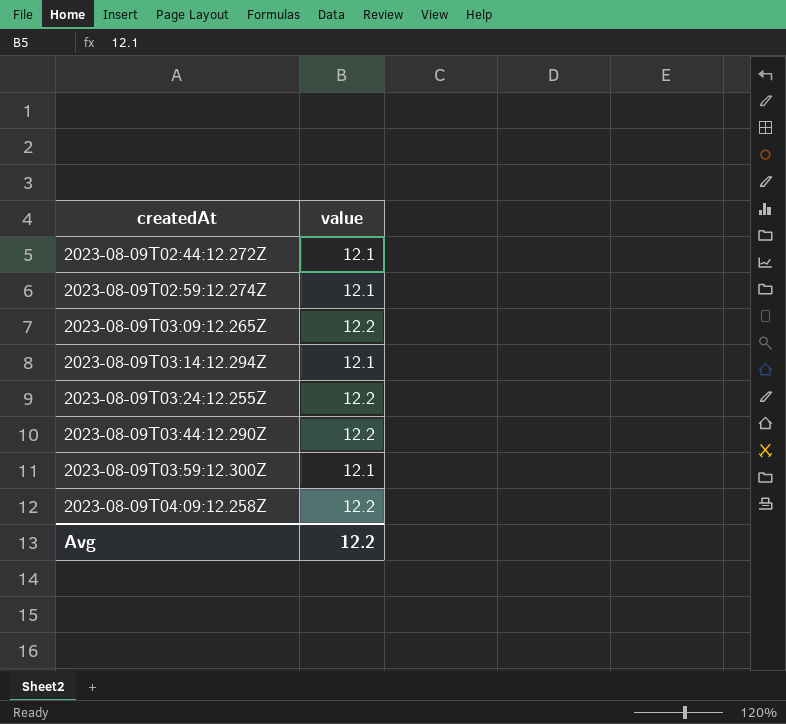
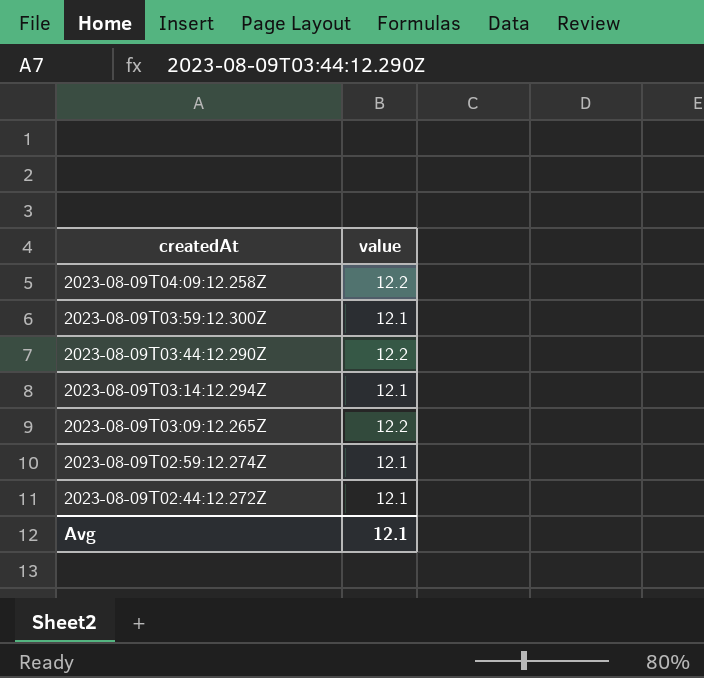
row order: createdAt ascending -> createdAt descending
row 2023-08-09T03:24:12.255Z: 12.2 -> none
Avg | value: 12.2 -> 12.1

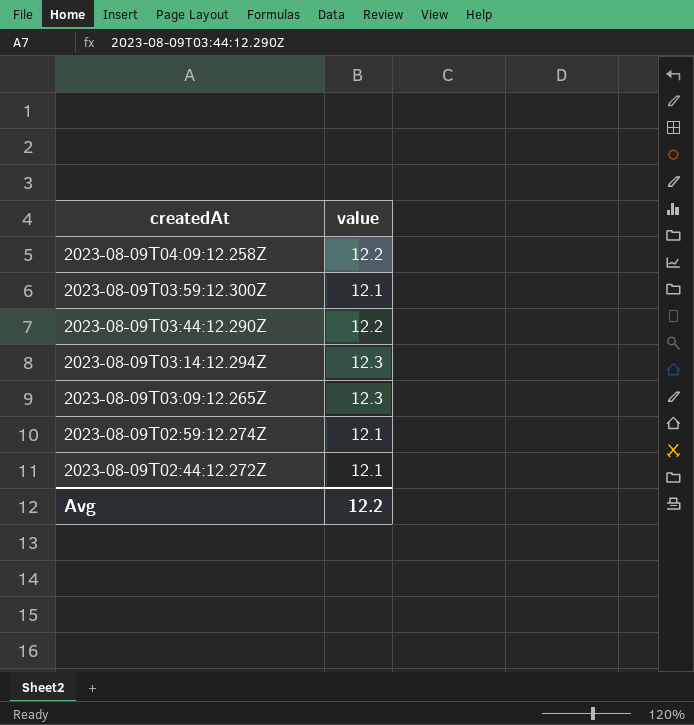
2023-08-09T03:14:12.294Z | value: 12.1 -> 12.3
2023-08-09T03:09:12.265Z | value: 12.2 -> 12.3
Avg | value: 12.1 -> 12.2

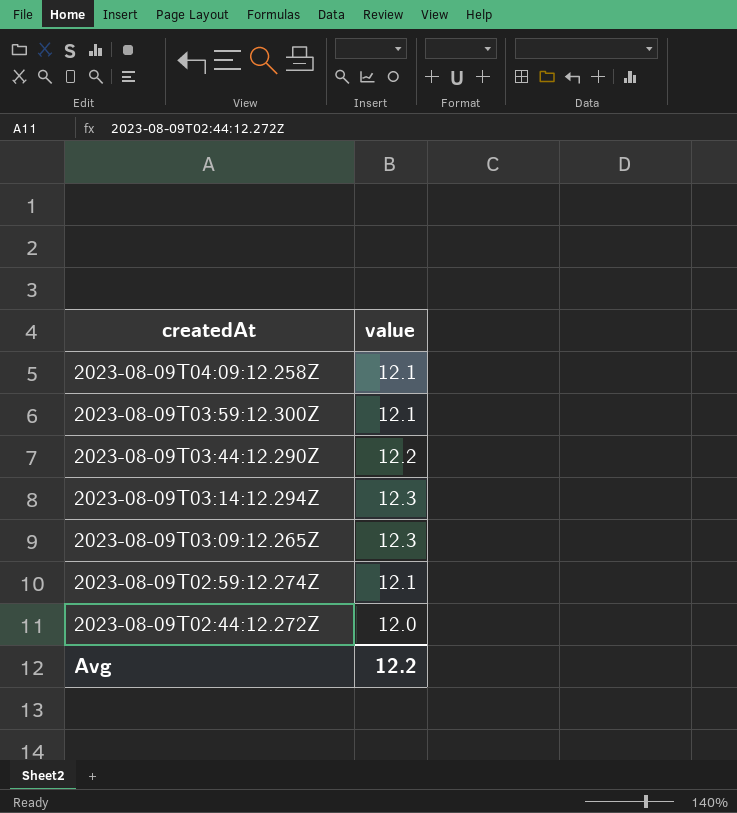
2023-08-09T04:09:12.258Z | value: 12.2 -> 12.1
2023-08-09T02:44:12.272Z | value: 12.1 -> 12.0

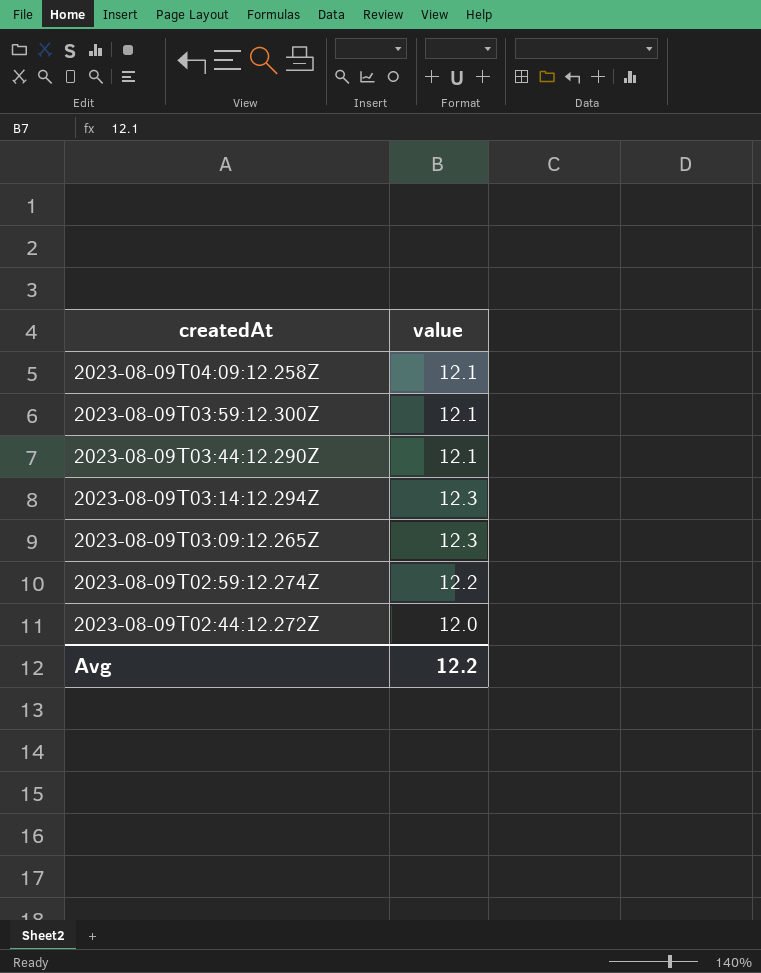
2023-08-09T03:44:12.290Z | value: 12.2 -> 12.1
2023-08-09T02:59:12.274Z | value: 12.1 -> 12.2

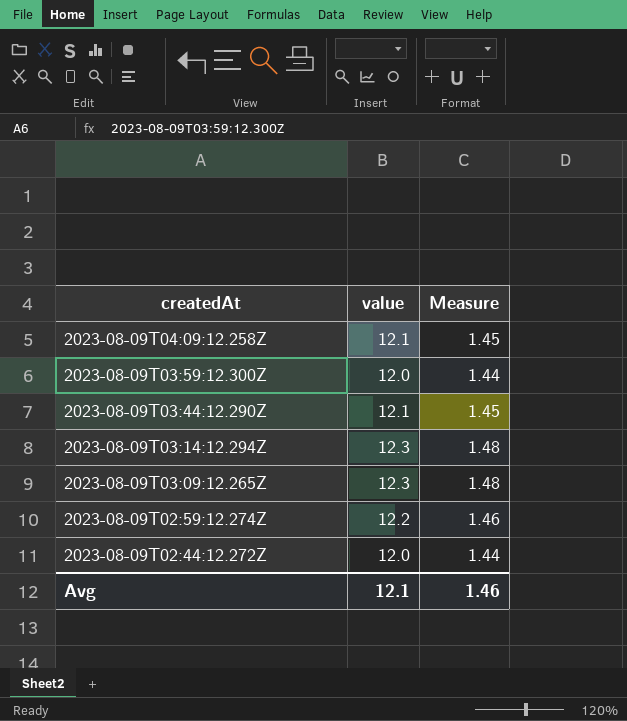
column Measure | formula: none -> [value] * 0.12
2023-08-09T03:59:12.300Z | value: 12.1 -> 12.0
Avg | value: 12.2 -> 12.1

